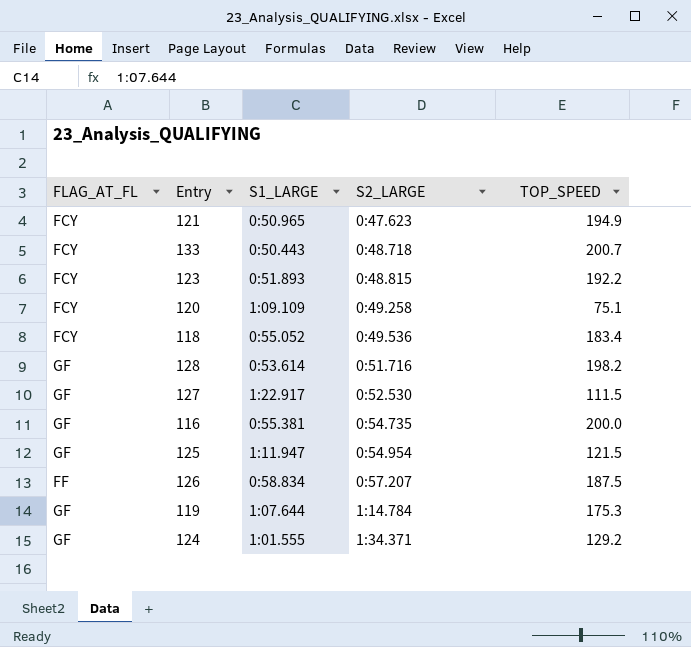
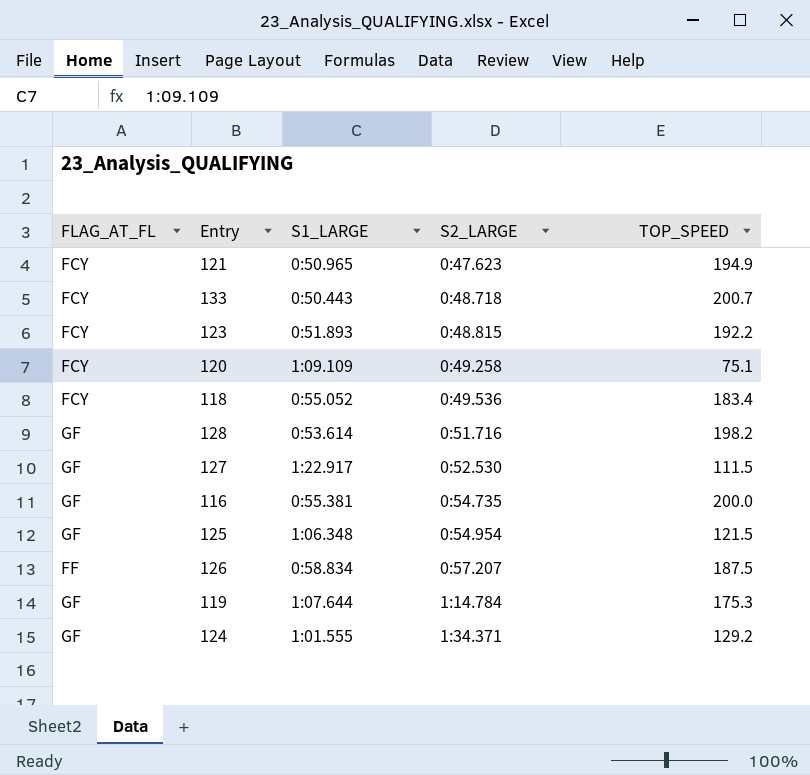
125 | S1_LARGE: 1:11.947 -> 1:06.348

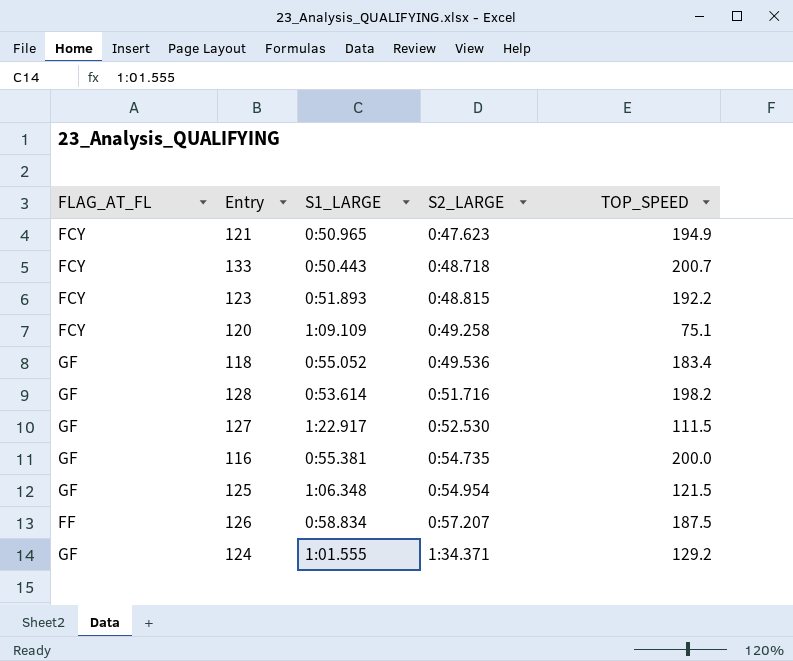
row 119: GF | 1:07.644 | 1:14.784 | 175.3 -> none
118 | FLAG_AT_FL: FCY -> GF

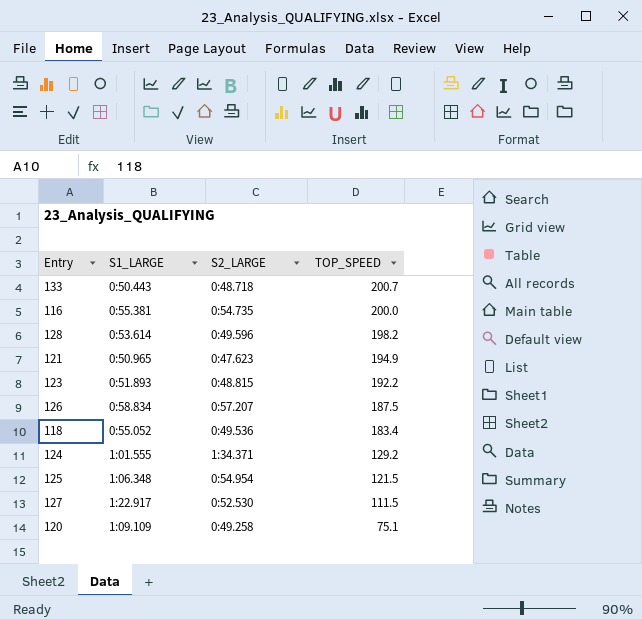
row order: S2_LARGE ascending -> TOP_SPEED descending
column FLAG_AT_FL | position: 1 -> none
128 | S2_LARGE: 0:51.716 -> 0:49.596

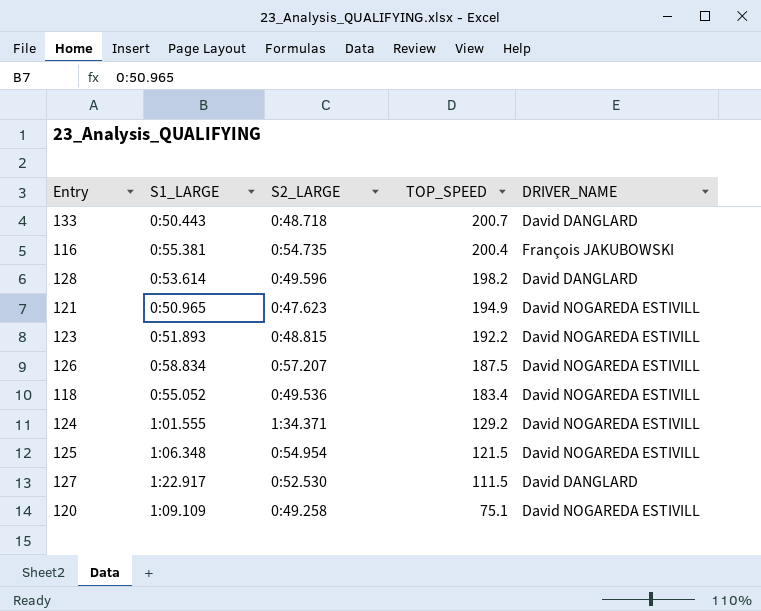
column DRIVER_NAME | position: none -> 5
116 | TOP_SPEED: 200.0 -> 200.4

